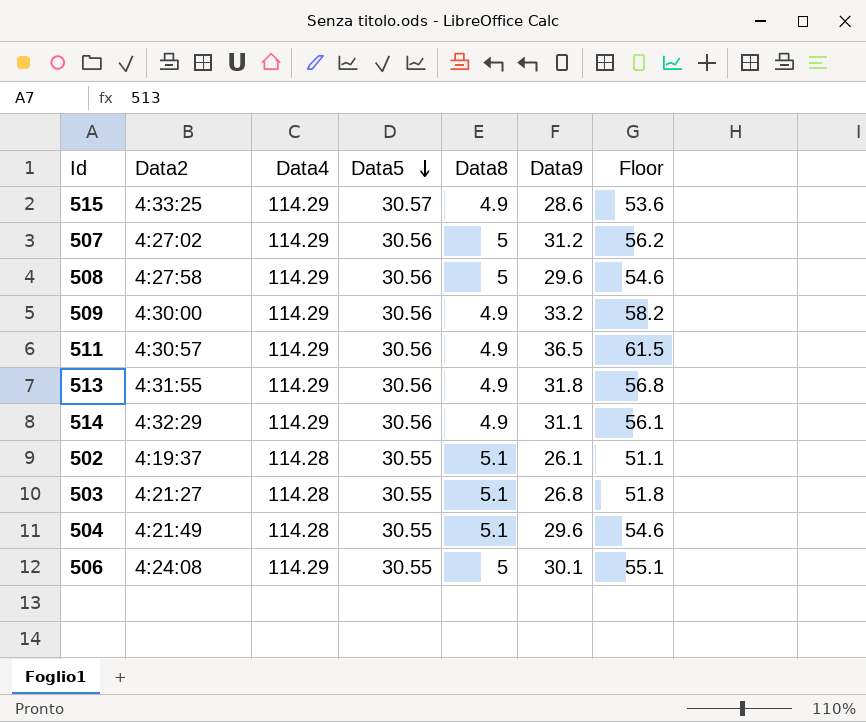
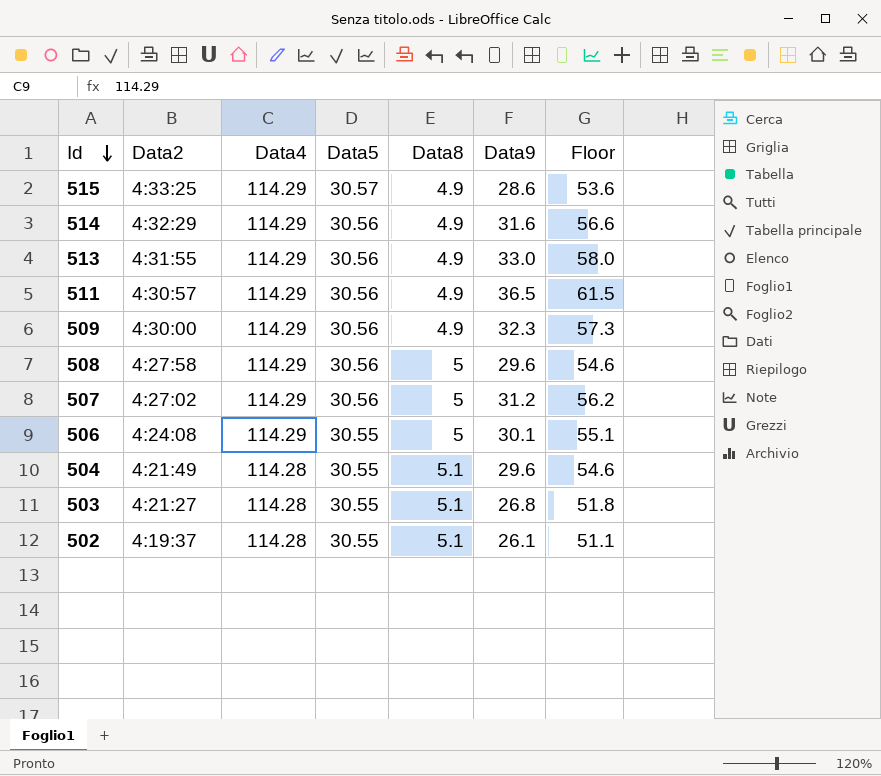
row order: Data5 descending -> Id descending
514 | Data9: 31.1 -> 31.6
514 | Floor: 56.1 -> 56.6
513 | Data9: 31.8 -> 33.0
513 | Floor: 56.8 -> 58.0
509 | Data9: 33.2 -> 32.3
509 | Floor: 58.2 -> 57.3

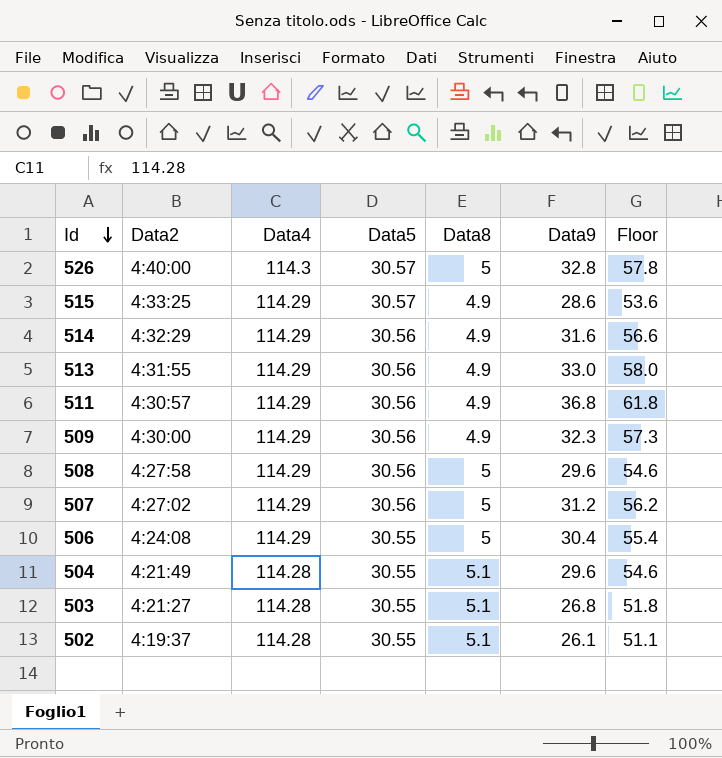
row 526: none -> 4:40:00 | 114.3 | 30.57 | 5 | 32.8 | 57.8
511 | Data9: 36.5 -> 36.8
511 | Floor: 61.5 -> 61.8
506 | Data9: 30.1 -> 30.4
506 | Floor: 55.1 -> 55.4

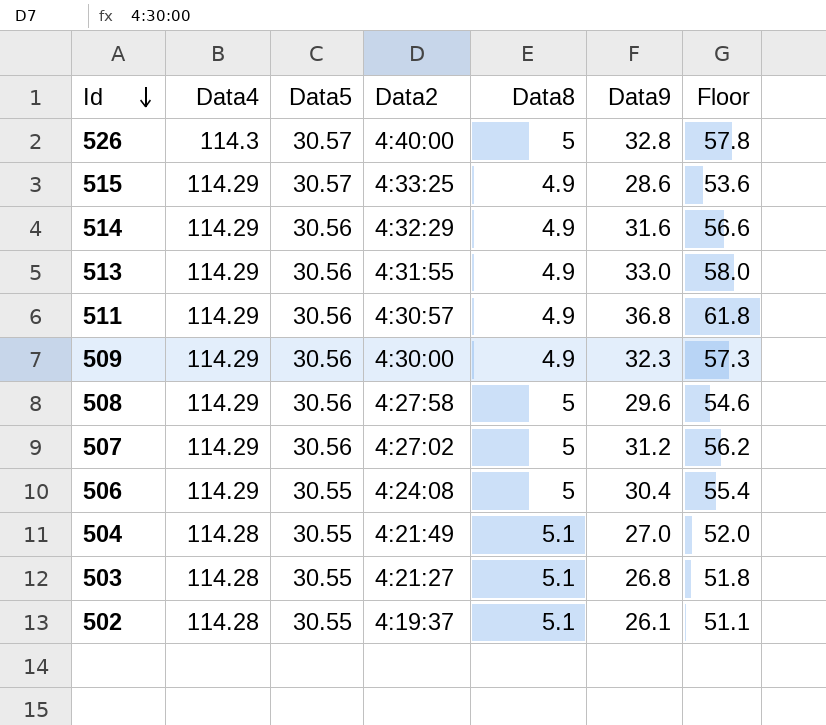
column Data2 | position: 2 -> 4
504 | Data9: 29.6 -> 27.0
504 | Floor: 54.6 -> 52.0

